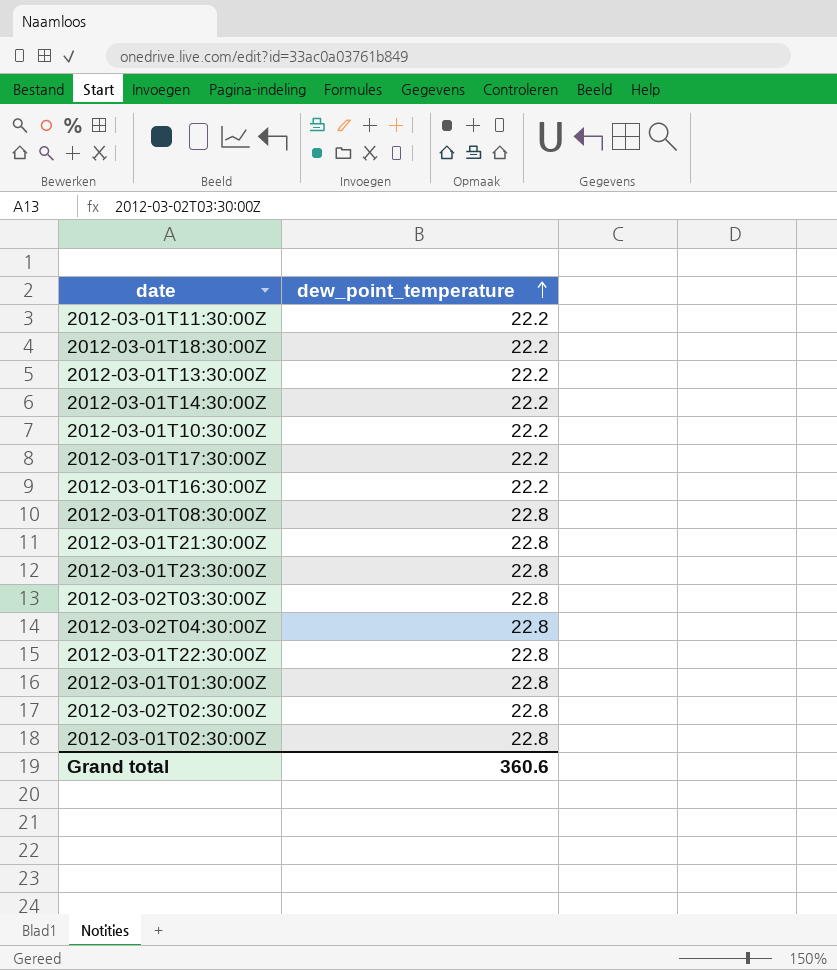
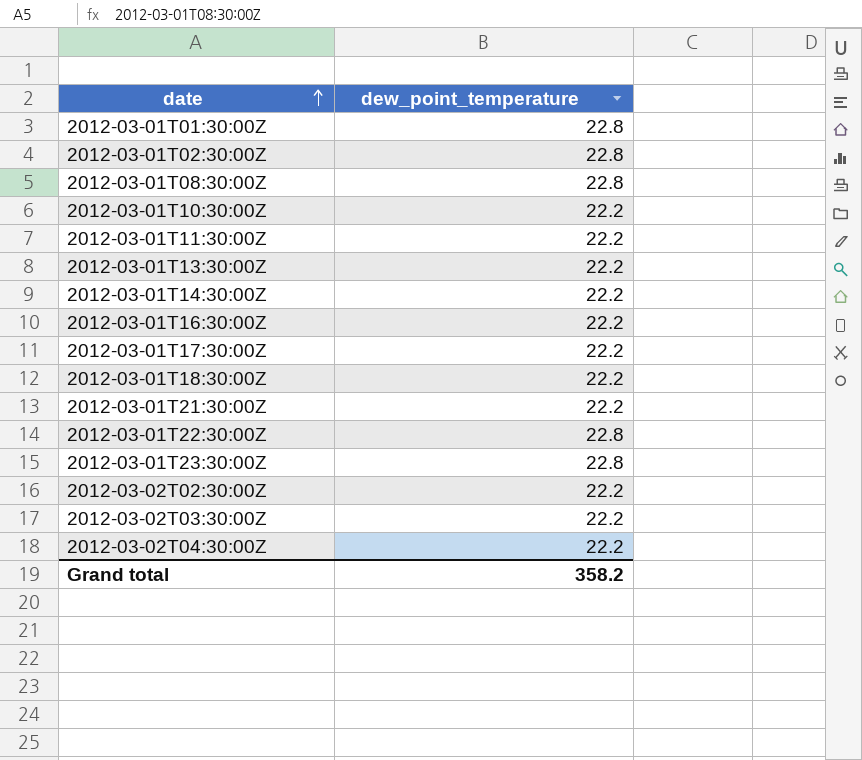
row order: dew_point_temperature ascending -> date ascending
2012-03-01T21:30:00Z | dew_point_temperature: 22.8 -> 22.2
2012-03-02T02:30:00Z | dew_point_temperature: 22.8 -> 22.2
2012-03-02T03:30:00Z | dew_point_temperature: 22.8 -> 22.2
2012-03-02T04:30:00Z | dew_point_temperature: 22.8 -> 22.2
Grand total | dew_point_temperature: 360.6 -> 358.2

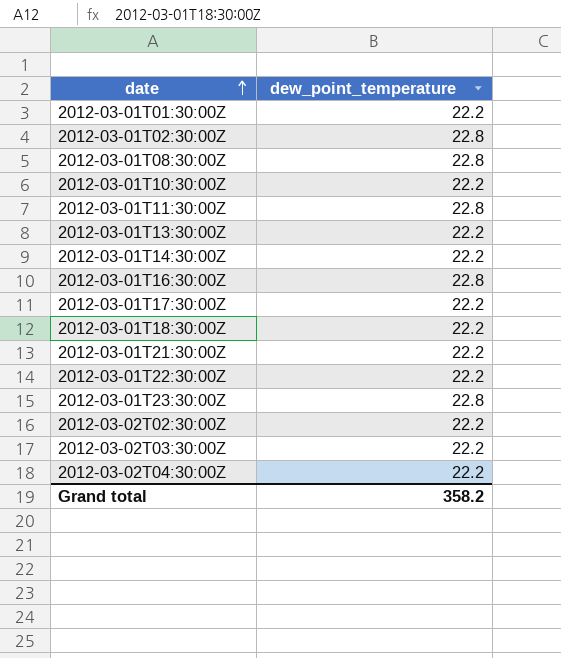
2012-03-01T01:30:00Z | dew_point_temperature: 22.8 -> 22.2
2012-03-01T11:30:00Z | dew_point_temperature: 22.2 -> 22.8
2012-03-01T16:30:00Z | dew_point_temperature: 22.2 -> 22.8
2012-03-01T22:30:00Z | dew_point_temperature: 22.8 -> 22.2

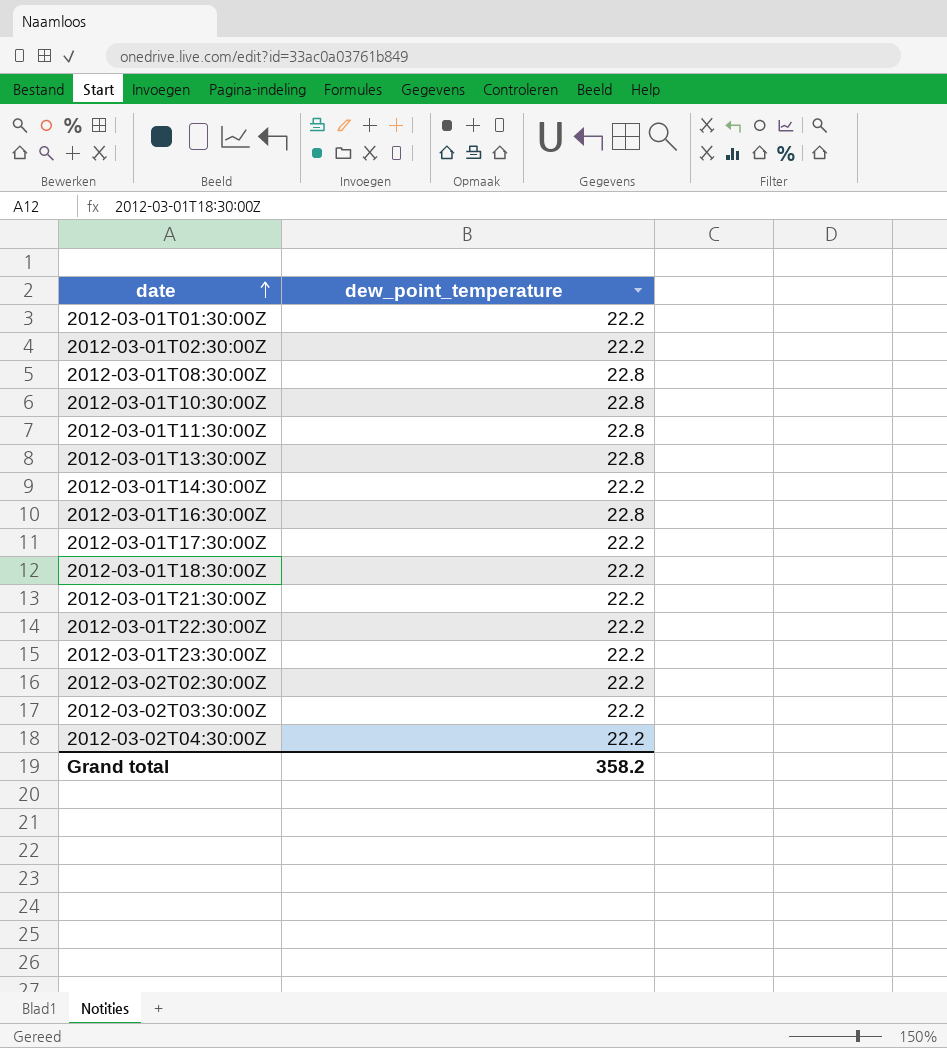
2012-03-01T02:30:00Z | dew_point_temperature: 22.8 -> 22.2
2012-03-01T10:30:00Z | dew_point_temperature: 22.2 -> 22.8
2012-03-01T13:30:00Z | dew_point_temperature: 22.2 -> 22.8
2012-03-01T23:30:00Z | dew_point_temperature: 22.8 -> 22.2

